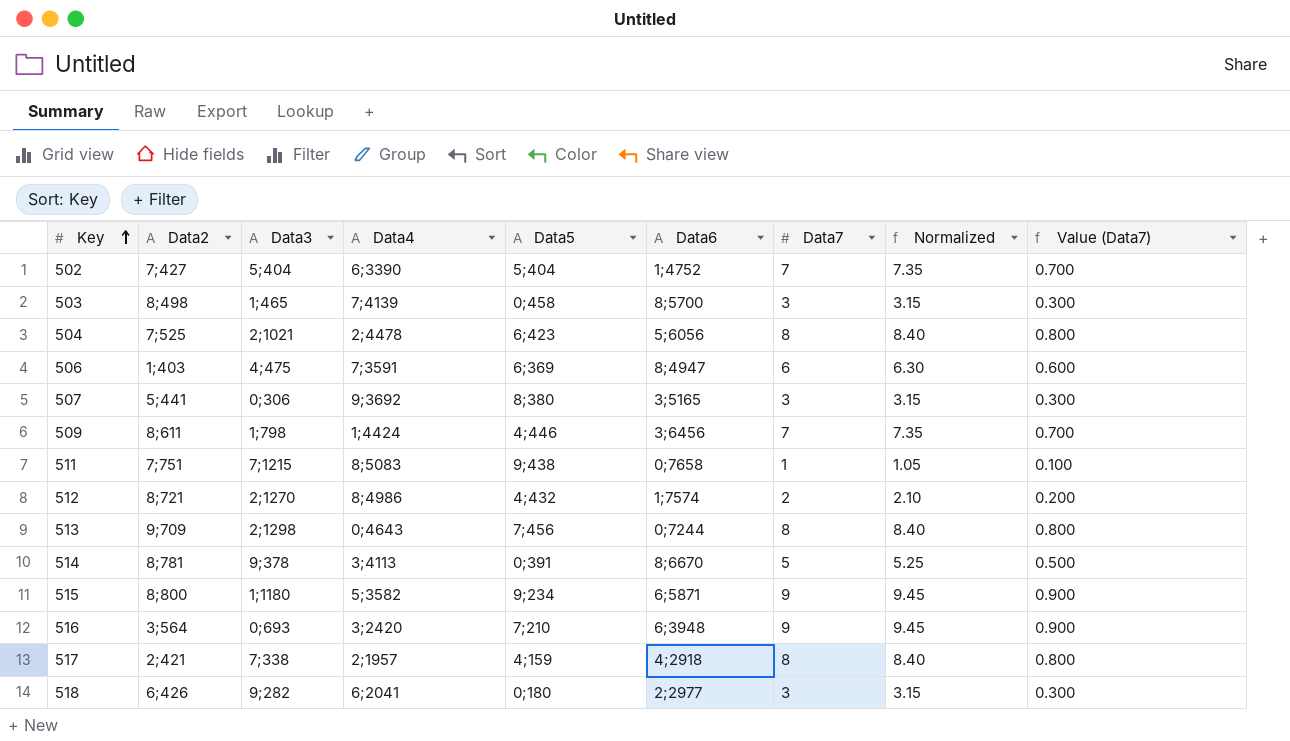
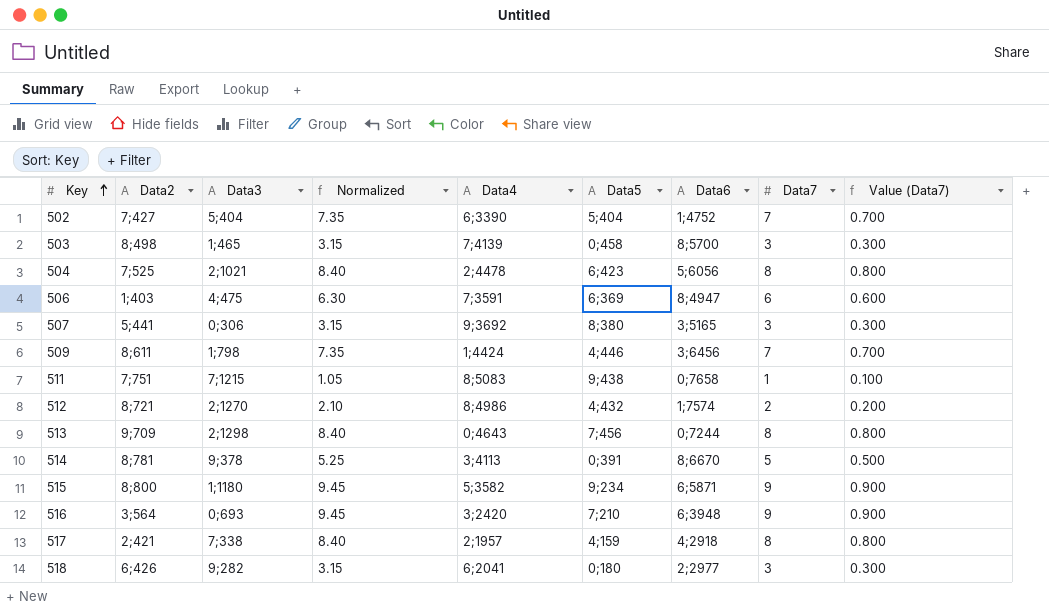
column Normalized | position: 8 -> 4

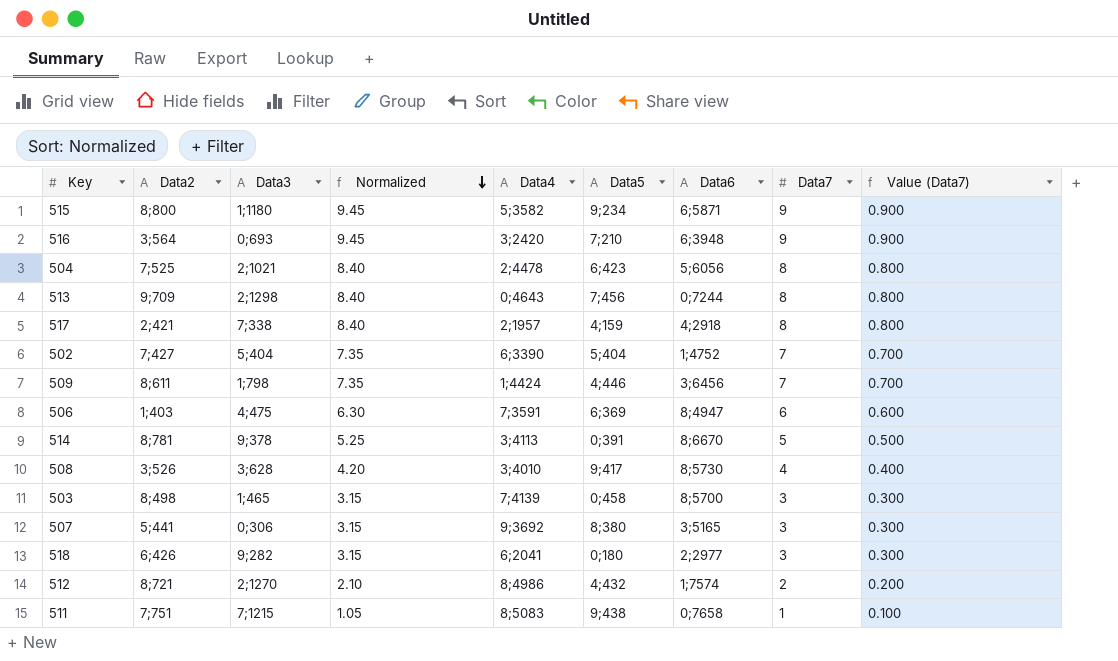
row order: Key ascending -> Normalized descending
row 508: none -> 3;526 | 3;628 | 4.20 | 3;4010 | 9;417 | 8;5730 | 4 | 0.400

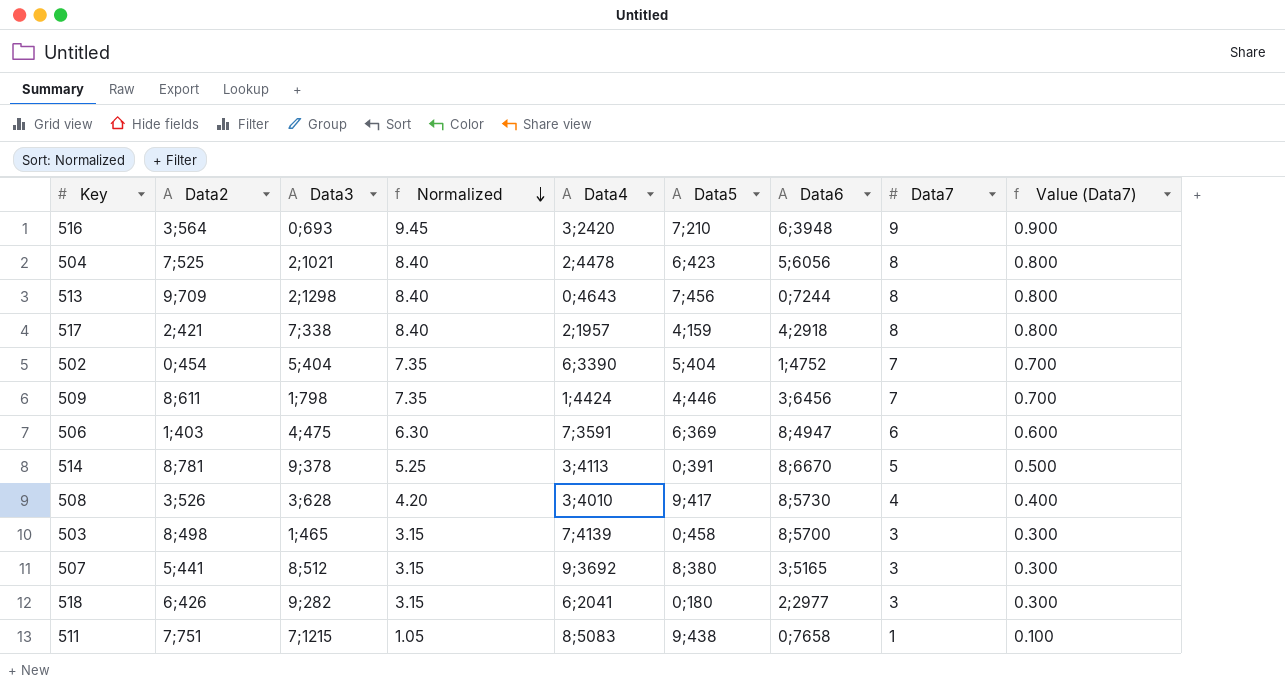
row 515: 8;800 | 1;1180 | 9.45 | 5;3582 | 9;234 | 6;5871 | 9 | 0.900 -> none
row 512: 8;721 | 2;1270 | 2.10 | 8;4986 | 4;432 | 1;7574 | 2 | 0.200 -> none
502 | Data2: 7;427 -> 0;454
507 | Data3: 0;306 -> 8;512

